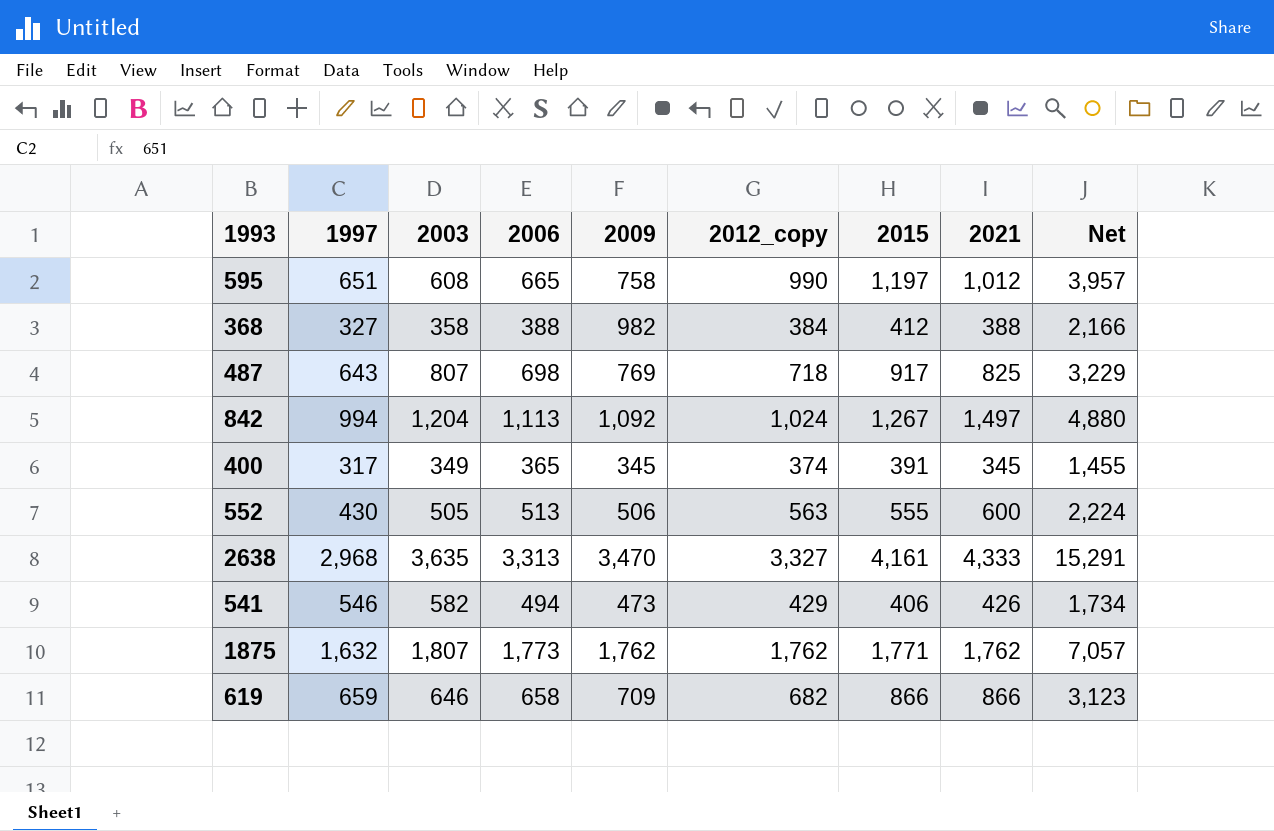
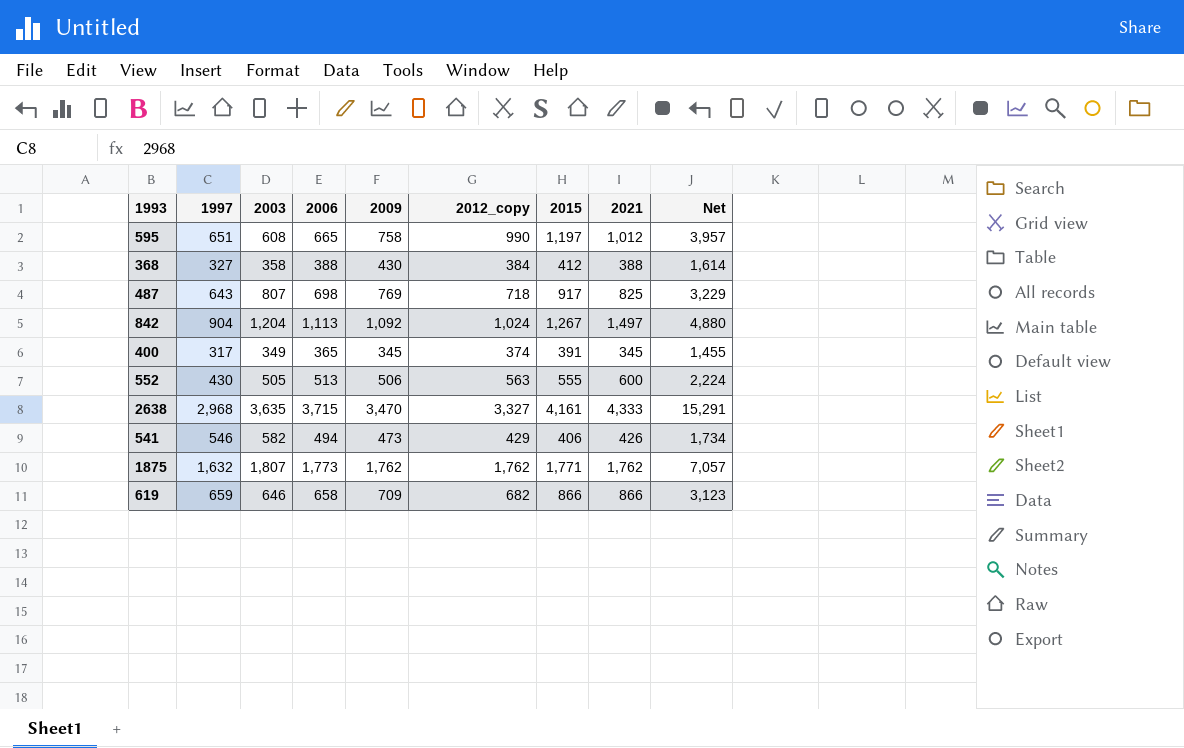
368 | 2009: 982 -> 430
368 | Net: 2,166 -> 1,614
842 | 1997: 994 -> 904
2638 | 2006: 3,313 -> 3,715

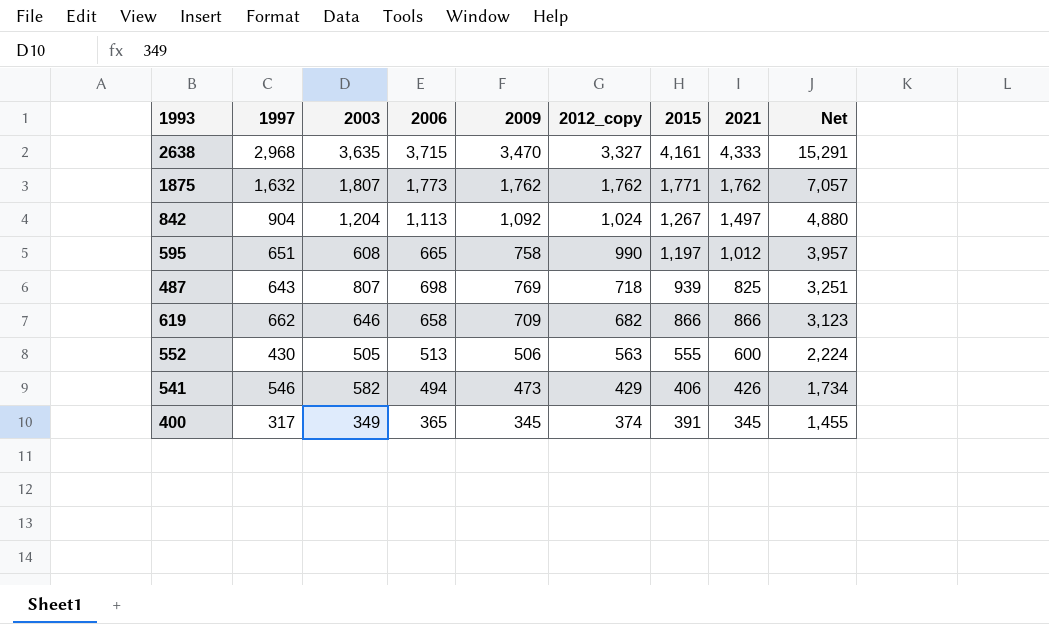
row order: none -> 2012_copy descending
row 368: 327 | 358 | 388 | 430 | 384 | 412 | 388 | 1,614 -> none
487 | 2015: 917 -> 939
487 | Net: 3,229 -> 3,251
619 | 1997: 659 -> 662

